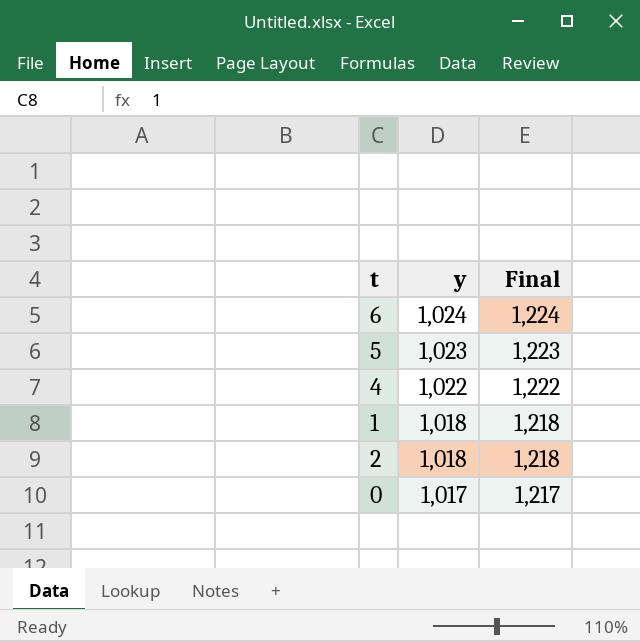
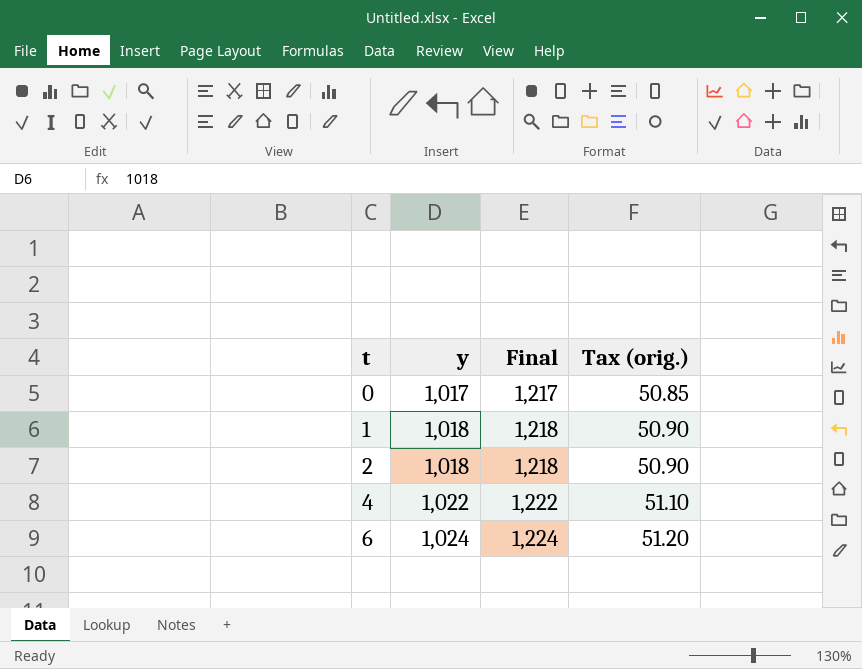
row order: y descending -> t ascending
column Tax (orig.) | formula: none -> [y] * 0.05
row 5: 1,023 | 1,223 -> none

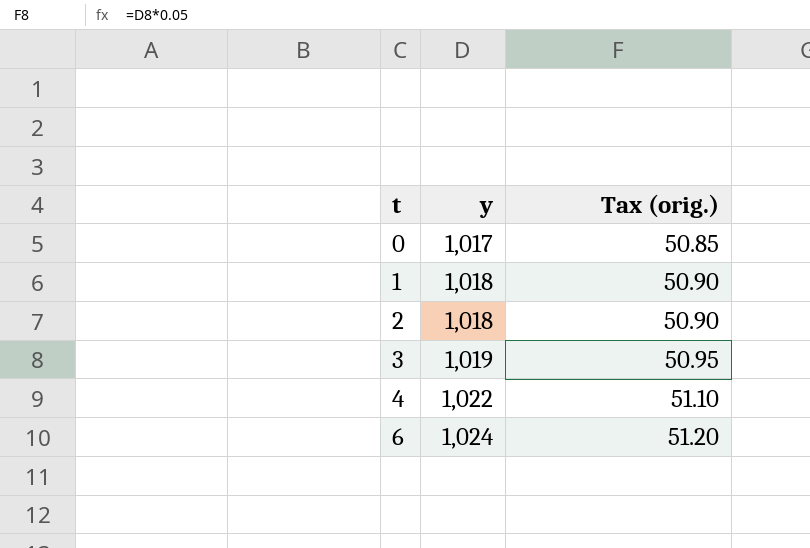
column Final | formula: [y] + 200 -> none
row 3: none -> 1,019 | 50.95

